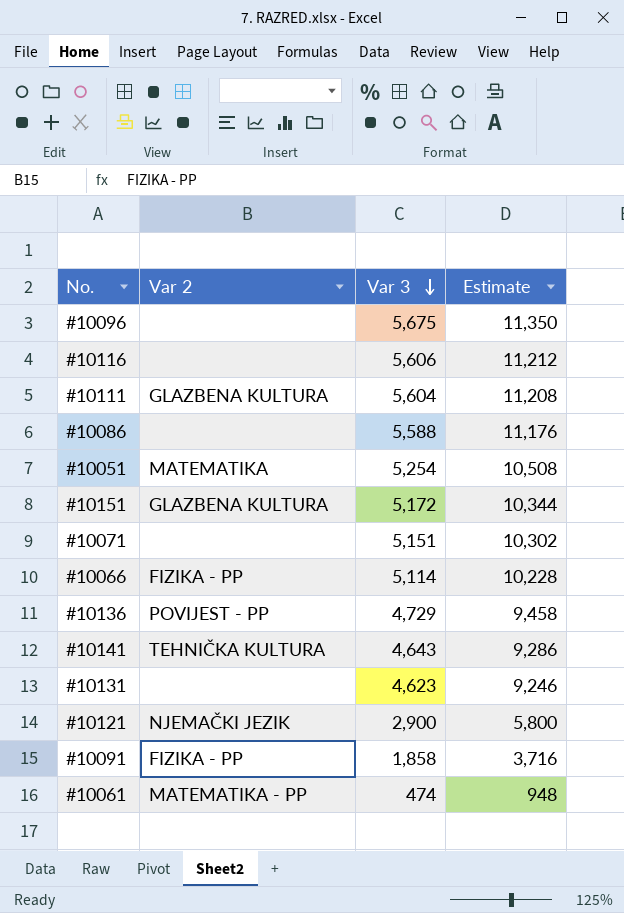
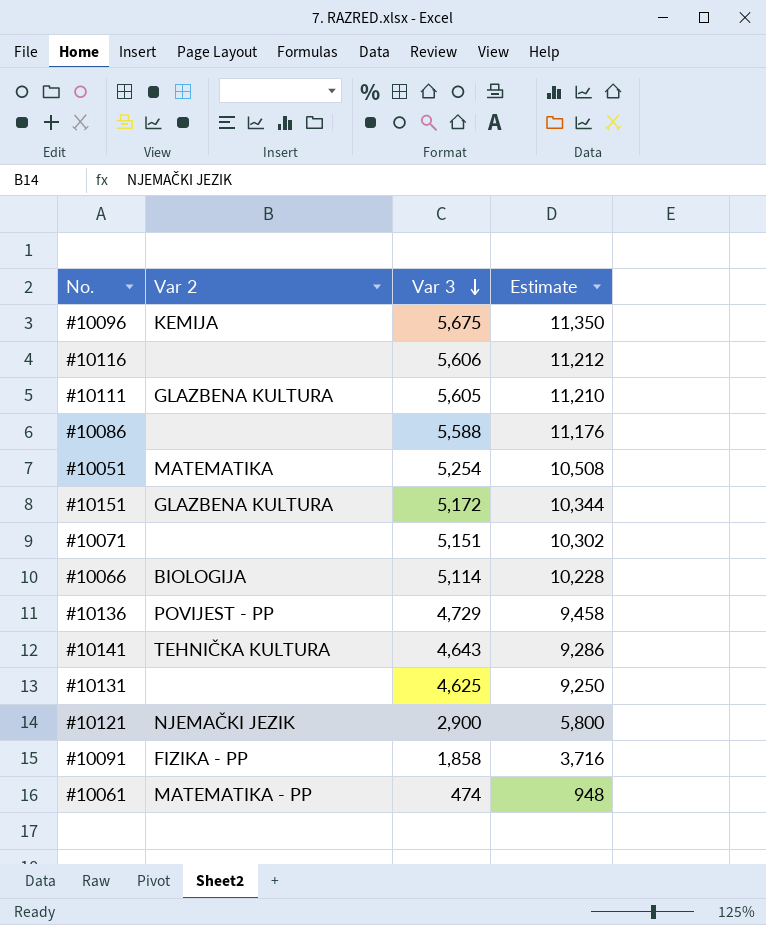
#10096 | Var 2: none -> KEMIJA
#10111 | Var 3: 5,604 -> 5,605
#10111 | Estimate: 11,208 -> 11,210
#10066 | Var 2: FIZIKA - PP -> BIOLOGIJA
#10131 | Var 3: 4,623 -> 4,625
#10131 | Estimate: 9,246 -> 9,250

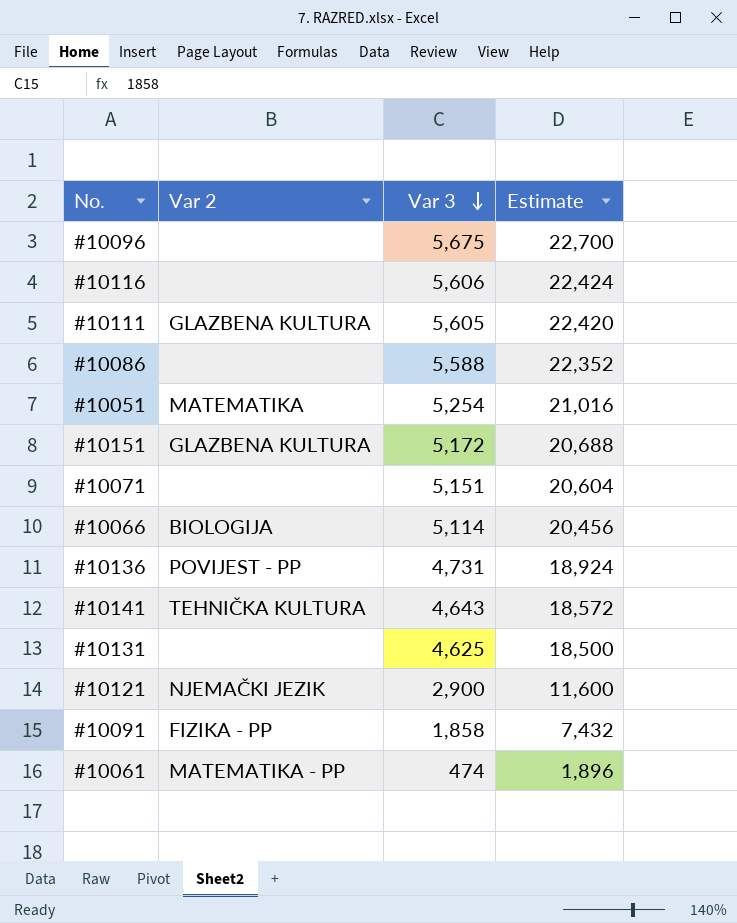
column Estimate | formula: [Var 3] * 2 -> [Var 3] * 4
#10096 | Var 2: KEMIJA -> none
#10136 | Var 3: 4,729 -> 4,731

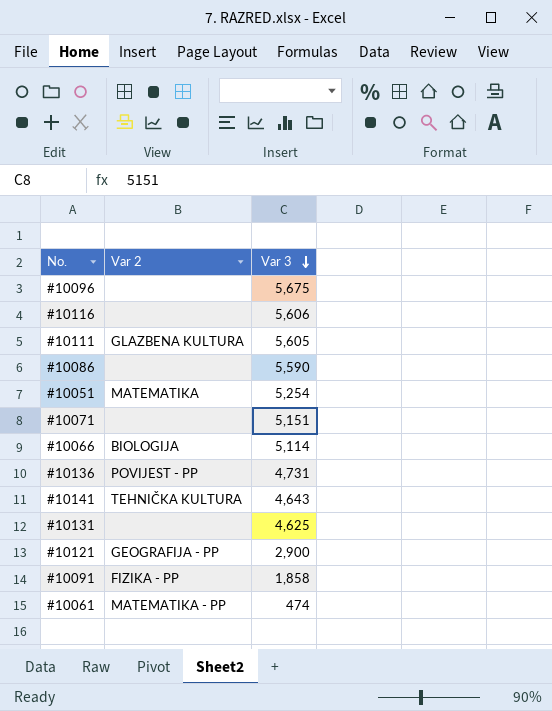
column Estimate | formula: [Var 3] * 4 -> none
row #10151: GLAZBENA KULTURA | 5,172 | 20,688 -> none
#10086 | Var 3: 5,588 -> 5,590
#10121 | Var 2: NJEMAČKI JEZIK -> GEOGRAFIJA - PP

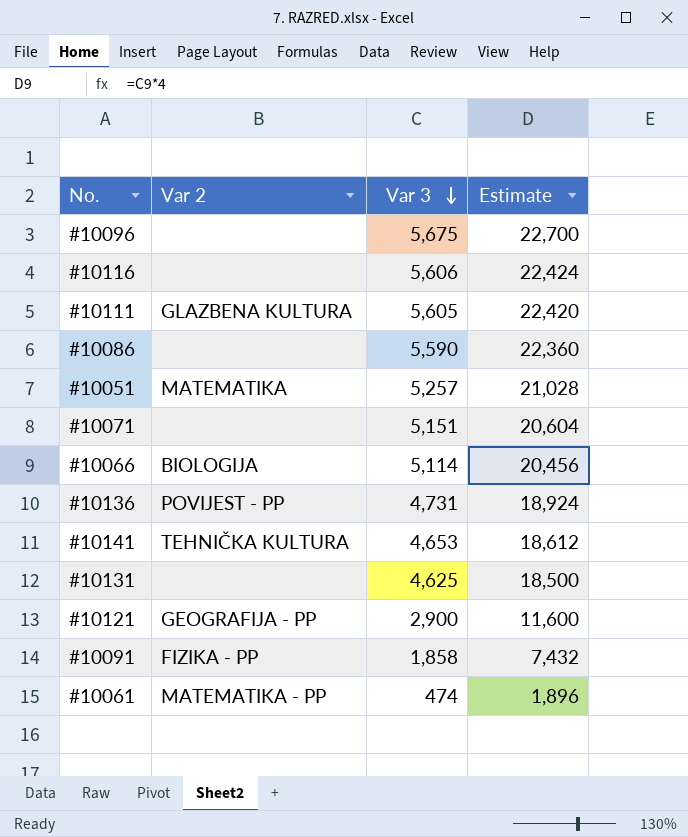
column Estimate | formula: none -> [Var 3] * 4
#10051 | Var 3: 5,254 -> 5,257
#10141 | Var 3: 4,643 -> 4,653

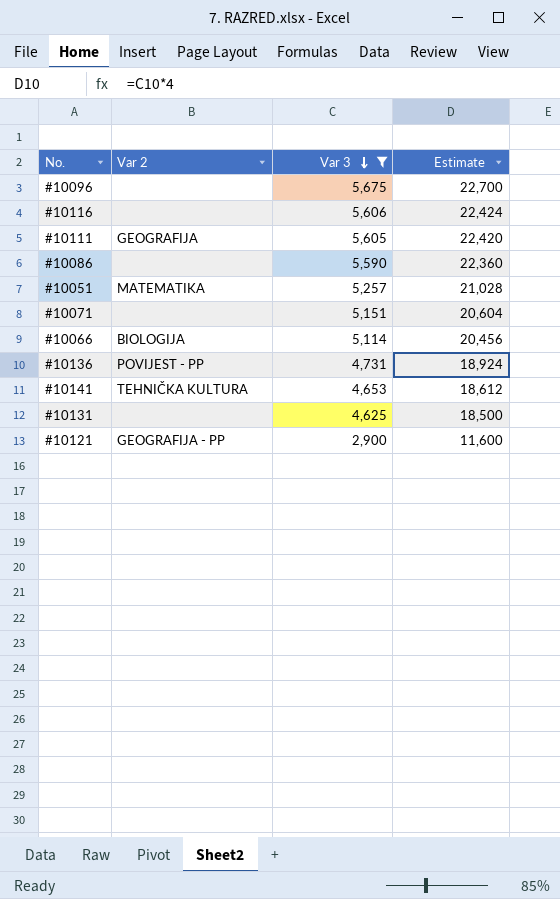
filter: none -> Var 3 >= 2,900
#10111 | Var 2: GLAZBENA KULTURA -> GEOGRAFIJA

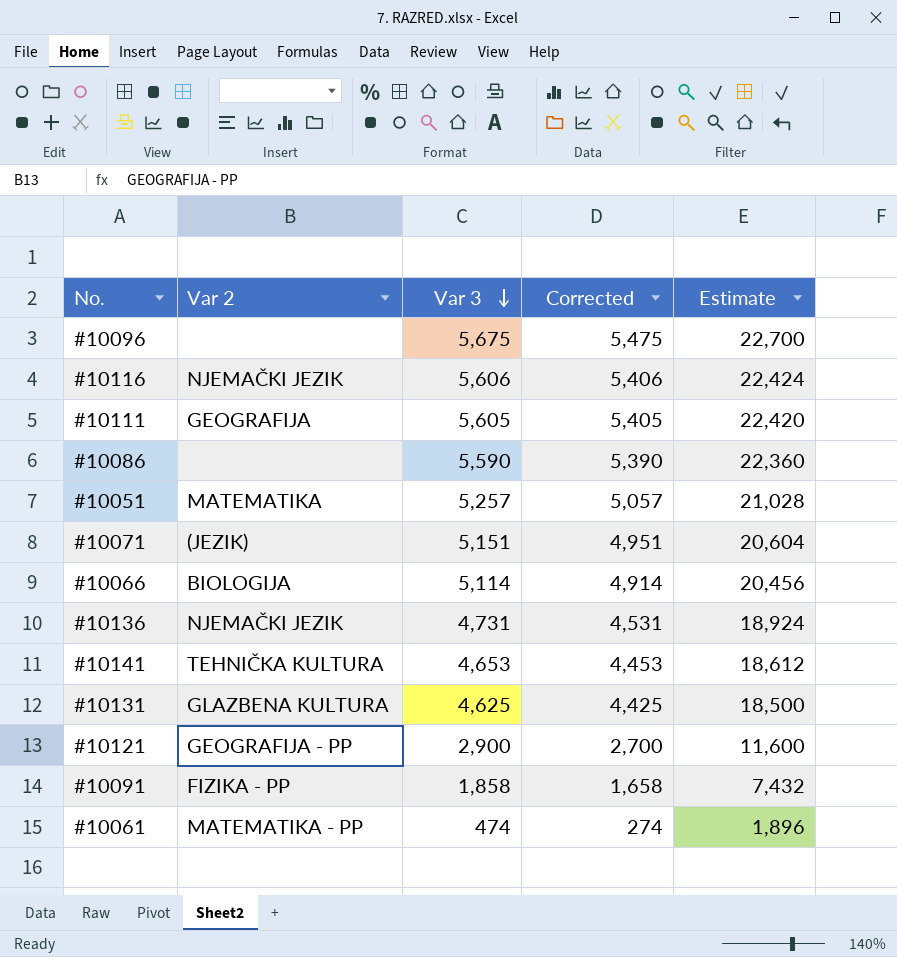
filter: Var 3 >= 2,900 -> none
column Corrected | formula: none -> [Var 3] - 200
#10116 | Var 2: none -> NJEMAČKI JEZIK
#10071 | Var 2: none -> (JEZIK)
#10136 | Var 2: POVIJEST - PP -> NJEMAČKI JEZIK
#10131 | Var 2: none -> GLAZBENA KULTURA

